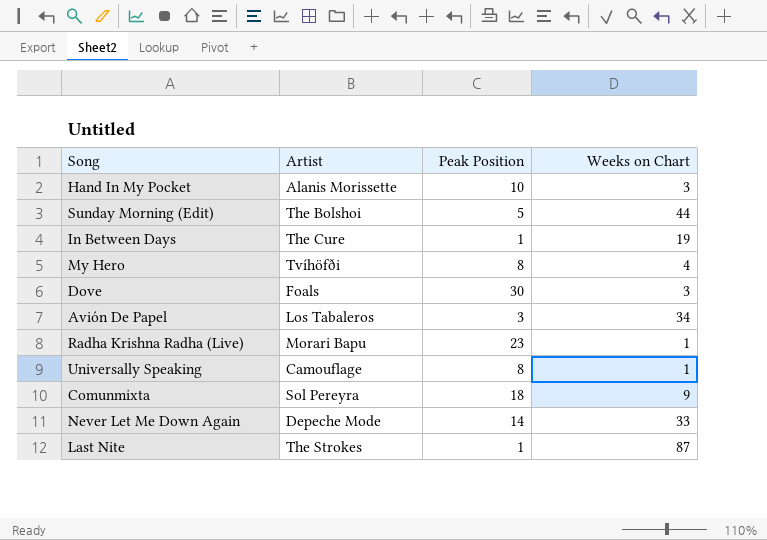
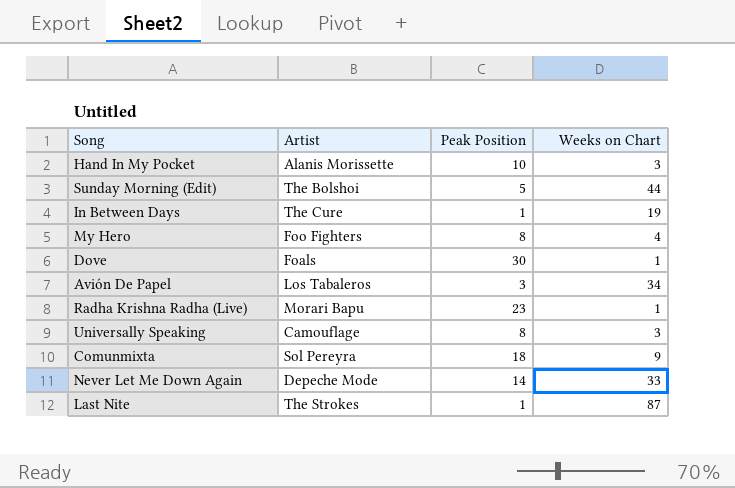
My Hero | Artist: Tvíhöfði -> Foo Fighters
Dove | Weeks on Chart: 3 -> 1
Universally Speaking | Weeks on Chart: 1 -> 3

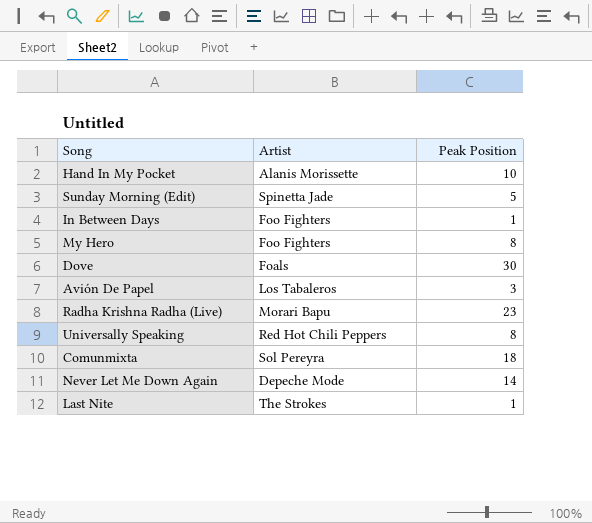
column Weeks on Chart | position: 4 -> none
Sunday Morning (Edit) | Artist: The Bolshoi -> Spinetta Jade
In Between Days | Artist: The Cure -> Foo Fighters
Universally Speaking | Artist: Camouflage -> Red Hot Chili Peppers

